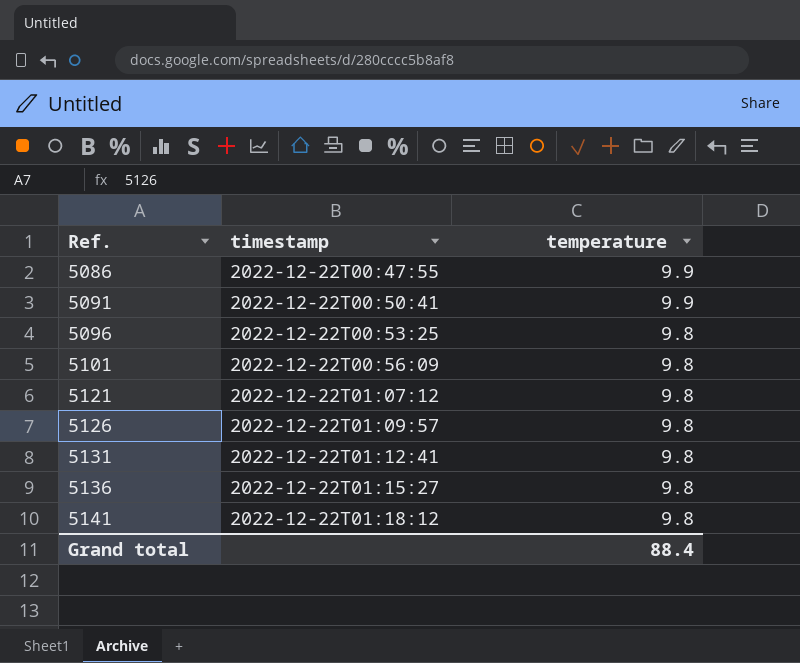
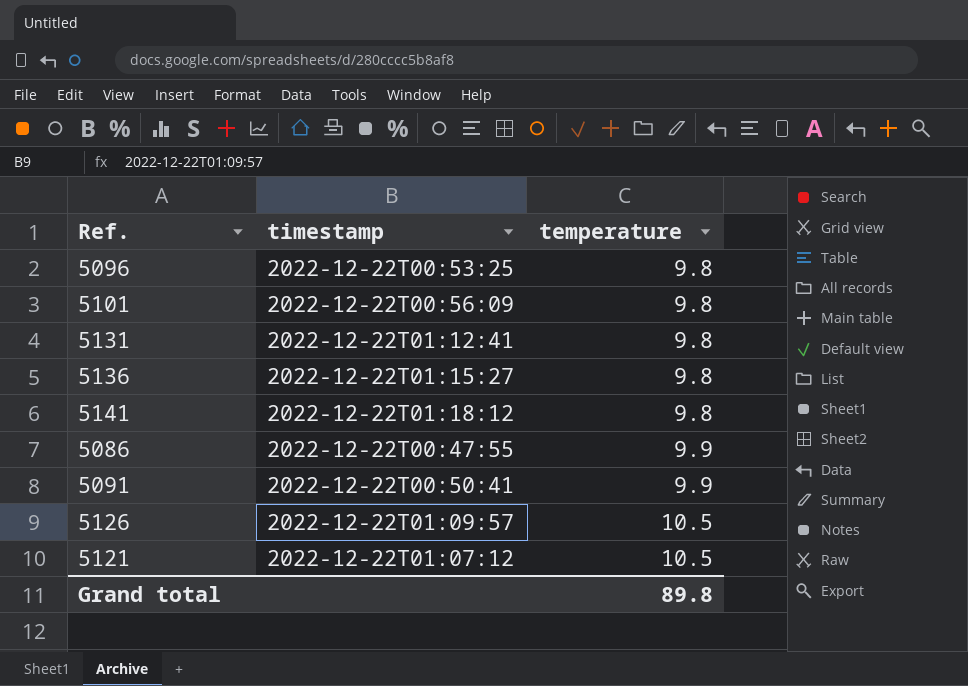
row order: Ref. ascending -> temperature ascending
5126 | temperature: 9.8 -> 10.5
5121 | temperature: 9.8 -> 10.5
Grand total | temperature: 88.4 -> 89.8

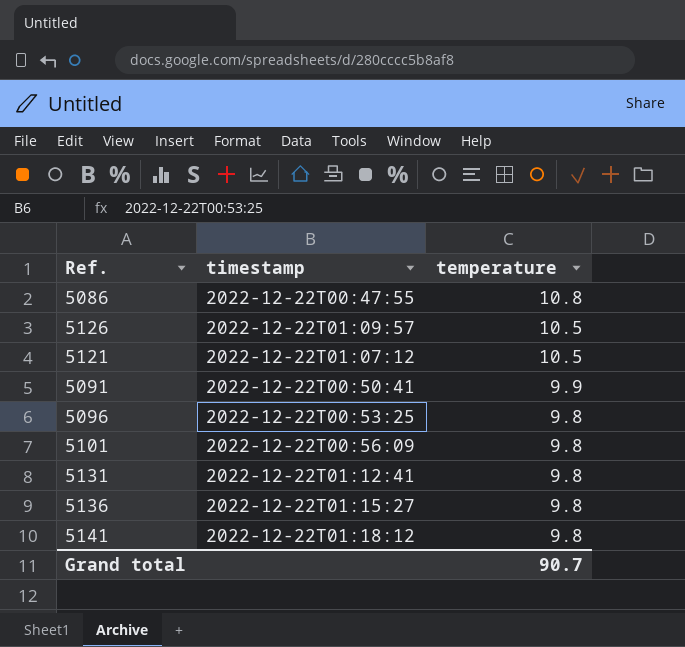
row order: temperature ascending -> temperature descending
5086 | temperature: 9.9 -> 10.8
Grand total | temperature: 89.8 -> 90.7

